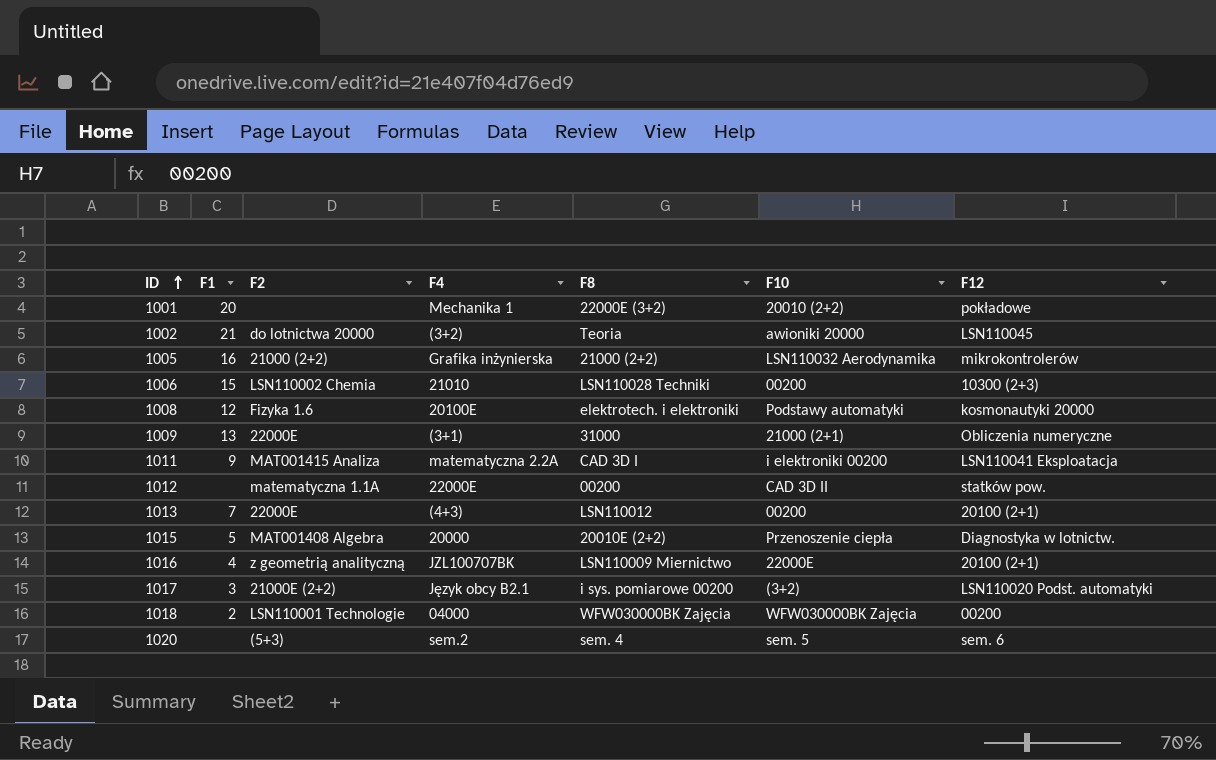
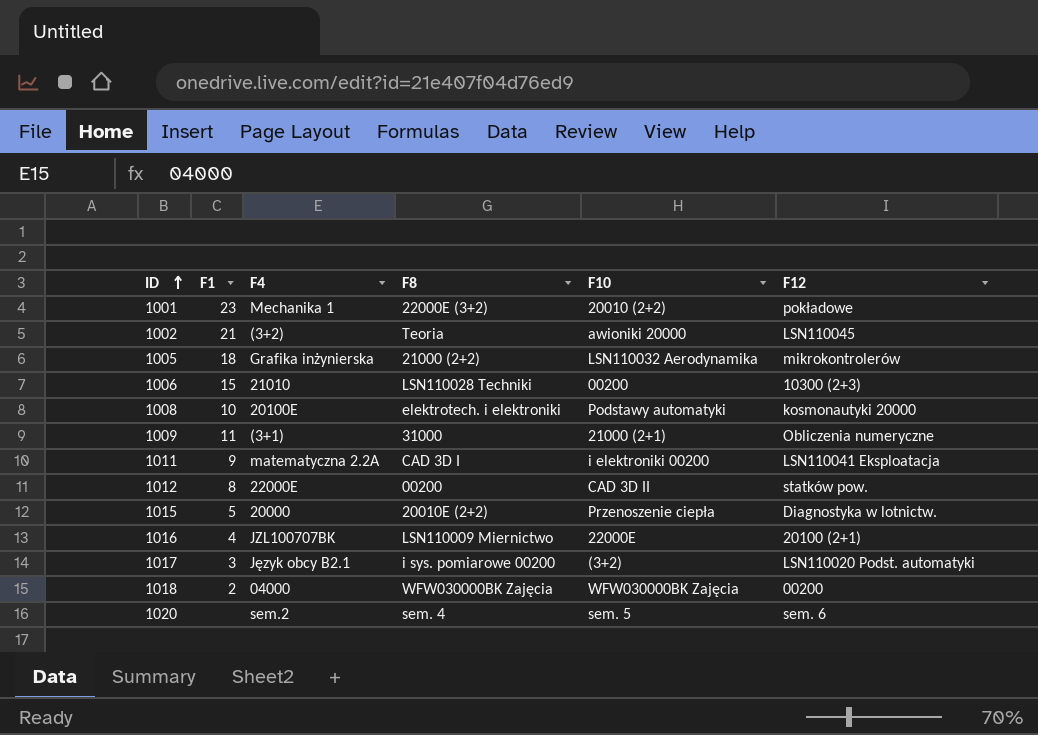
column F2 | position: 3 -> none
row 1013: 7 | 22000E | (4+3) | LSN110012 | 00200 | 20100 (2+1) -> none
1001 | F1: 20 -> 23
1005 | F1: 16 -> 18
1008 | F1: 12 -> 10
1009 | F1: 13 -> 11
1012 | F1: none -> 8

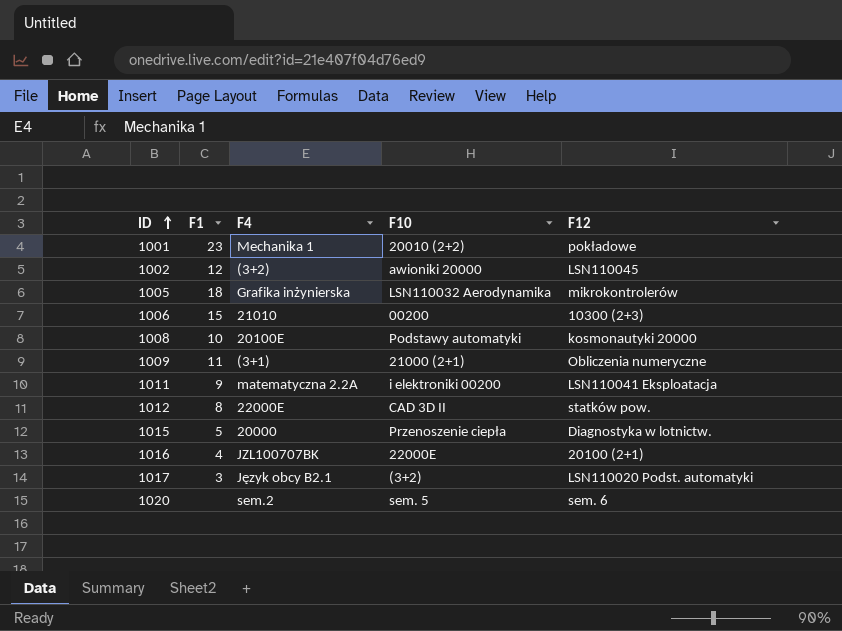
column F8 | position: 4 -> none
row 1018: 2 | 04000 | WFW030000BK Zajęcia | WFW030000BK Zajęcia | 00200 -> none
1002 | F1: 21 -> 12

